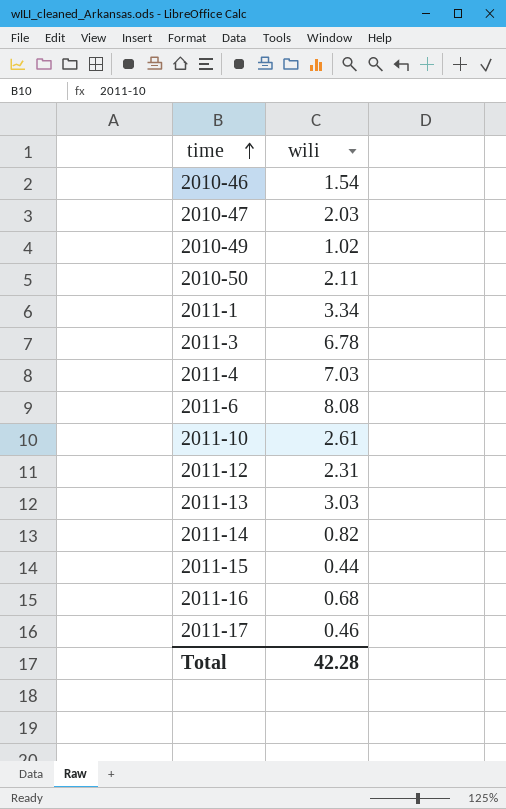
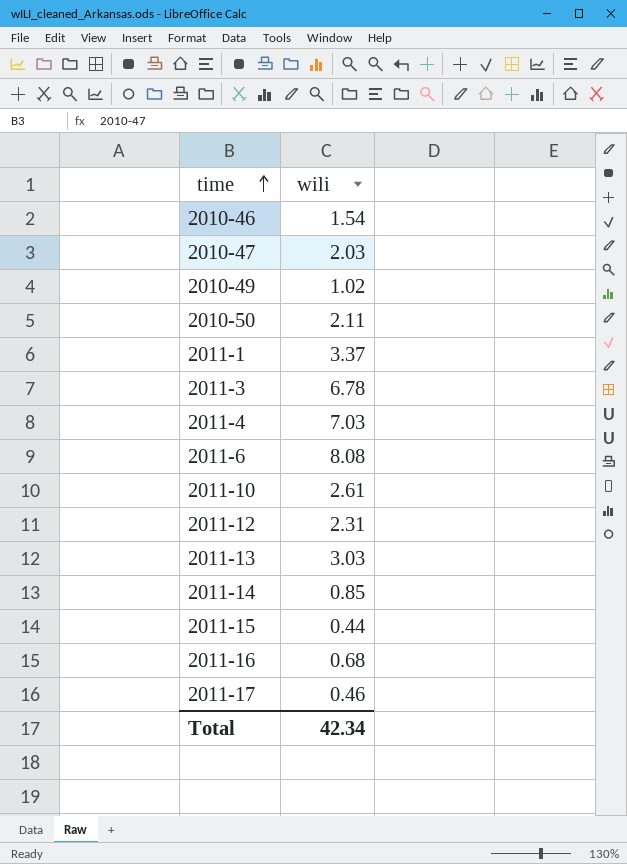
2011-1 | wili: 3.34 -> 3.37
2011-14 | wili: 0.82 -> 0.85
Total | wili: 42.28 -> 42.34

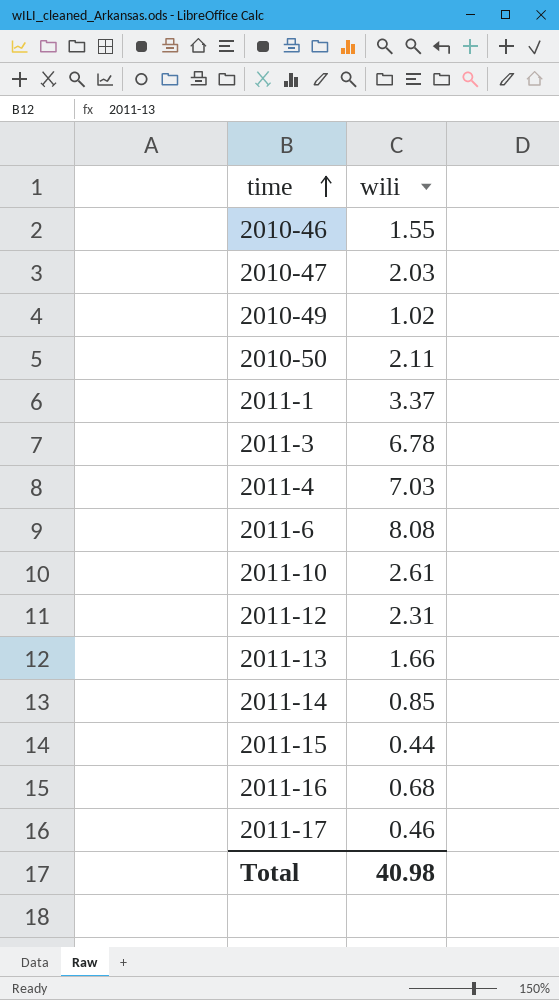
2010-46 | wili: 1.54 -> 1.55
2011-13 | wili: 3.03 -> 1.66
Total | wili: 42.34 -> 40.98

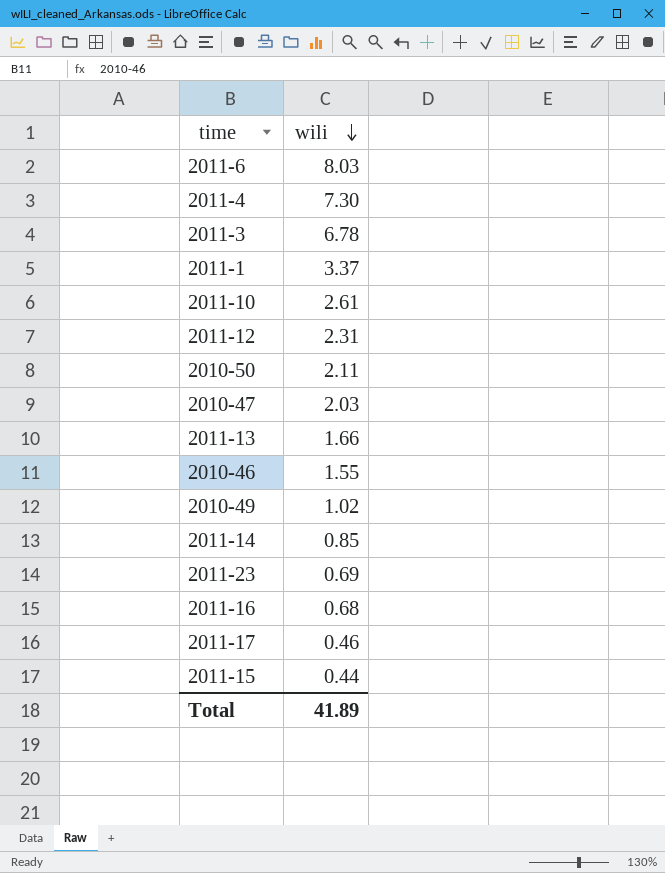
row order: time ascending -> wili descending
2011-6 | wili: 8.08 -> 8.03
2011-4 | wili: 7.03 -> 7.30
row 2011-23: none -> 0.69
Total | wili: 40.98 -> 41.89

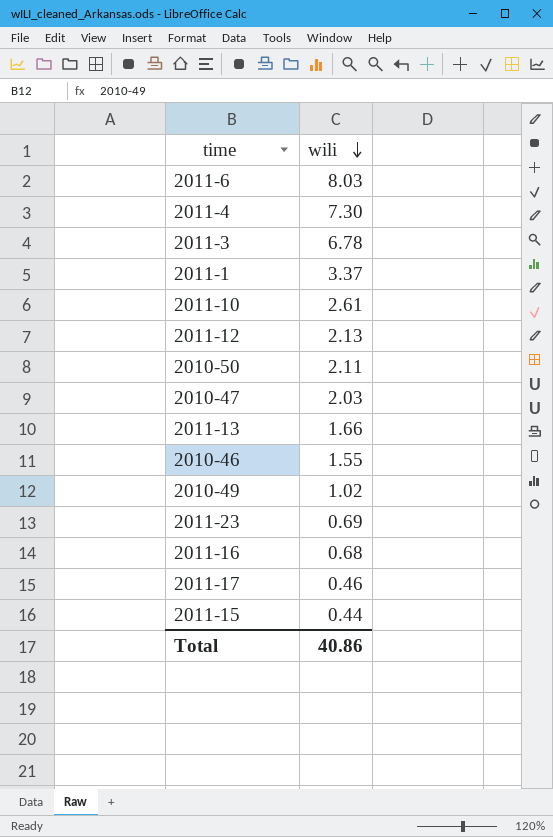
row 2011-14: 0.85 -> none
2011-12 | wili: 2.31 -> 2.13
Total | wili: 41.89 -> 40.86

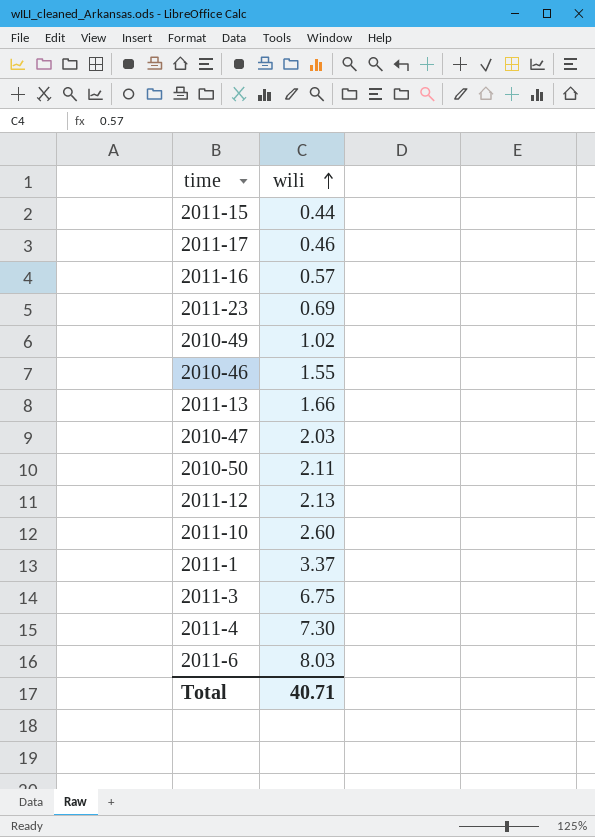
row order: wili descending -> wili ascending
2011-16 | wili: 0.68 -> 0.57
2011-10 | wili: 2.61 -> 2.60
2011-3 | wili: 6.78 -> 6.75
Total | wili: 40.86 -> 40.71

